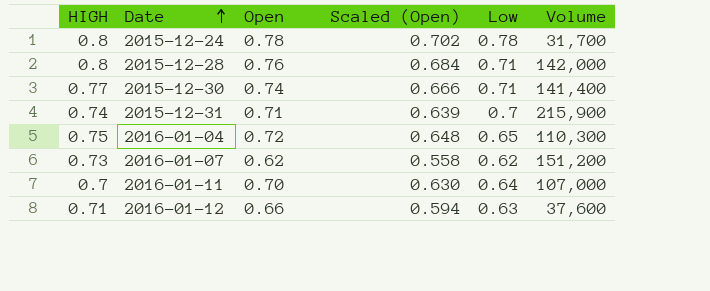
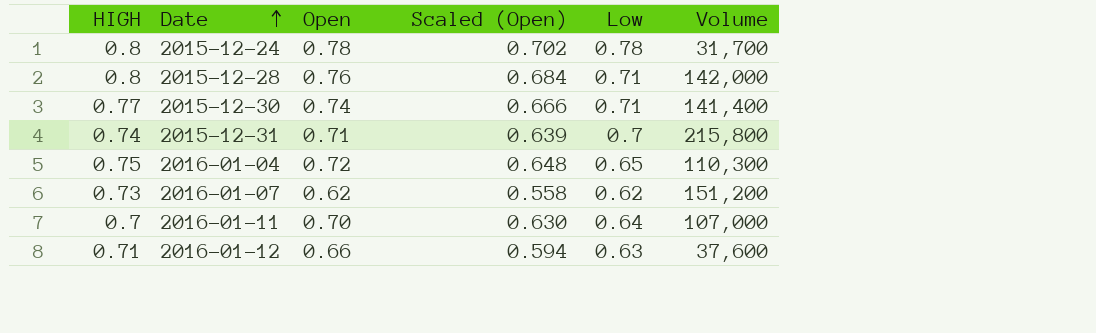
2015-12-31 | Volume: 215,900 -> 215,800

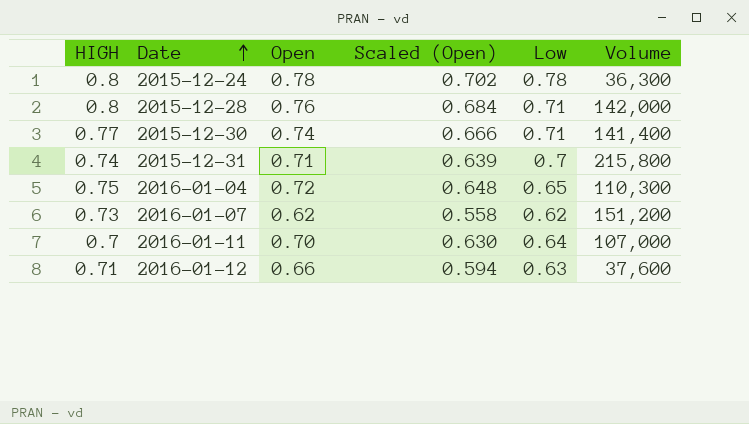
2015-12-24 | Volume: 31,700 -> 36,300

